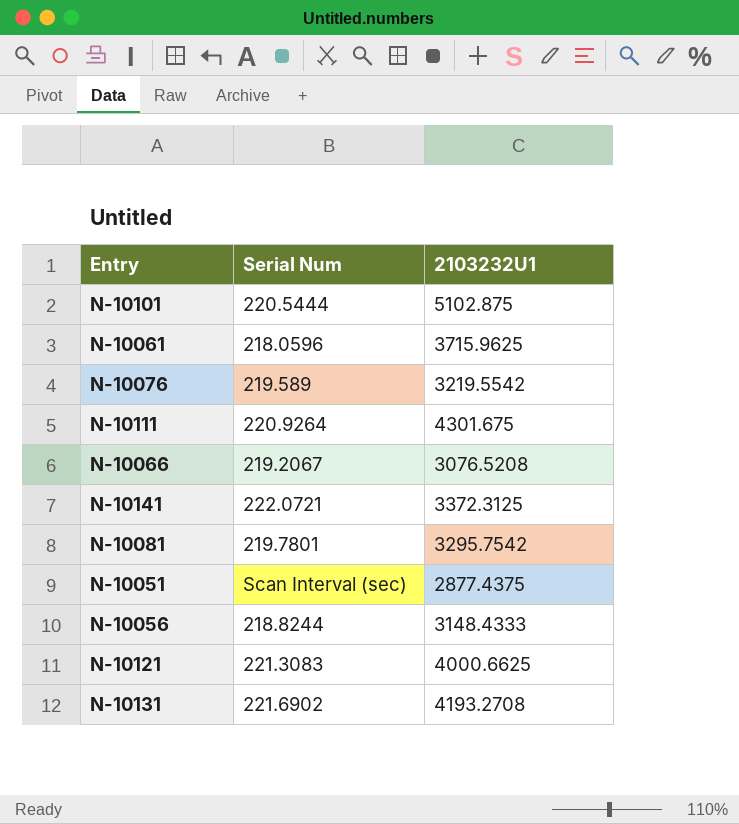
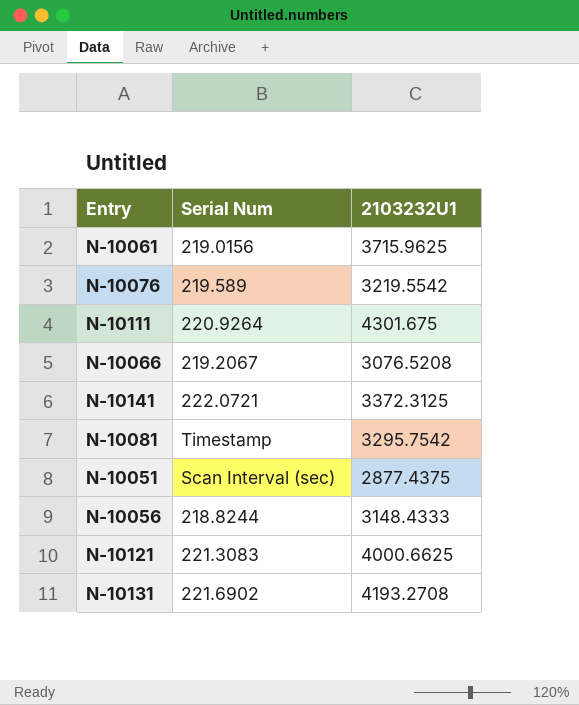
row N-10101: 220.5444 | 5102.875 -> none
N-10061 | Serial Num: 218.0596 -> 219.0156
N-10081 | Serial Num: 219.7801 -> Timestamp

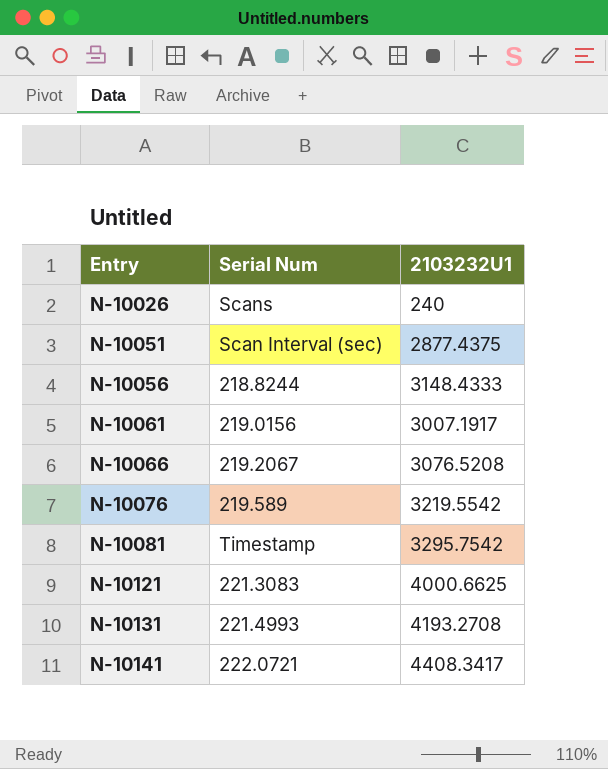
row order: none -> Entry ascending
row N-10111: 220.9264 | 4301.675 -> none
row N-10026: none -> Scans | 240
N-10061 | 2103232U1: 3715.9625 -> 3007.1917
N-10131 | Serial Num: 221.6902 -> 221.4993
N-10141 | 2103232U1: 3372.3125 -> 4408.3417

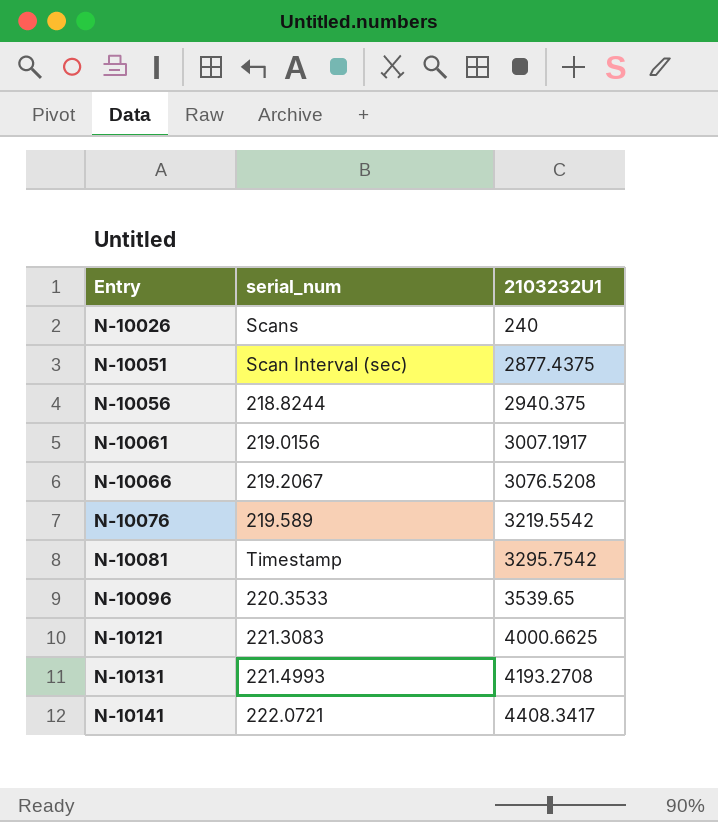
column name: Serial Num -> serial_num
N-10056 | 2103232U1: 3148.4333 -> 2940.375
row N-10096: none -> 220.3533 | 3539.65

